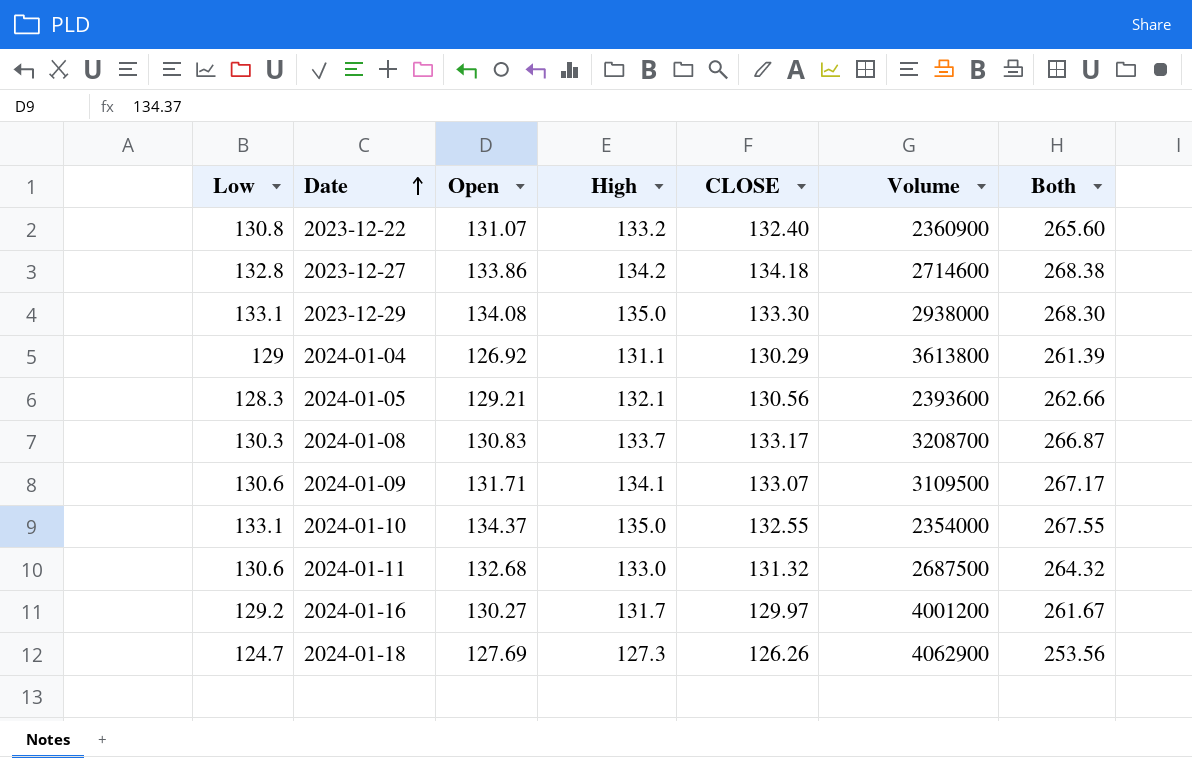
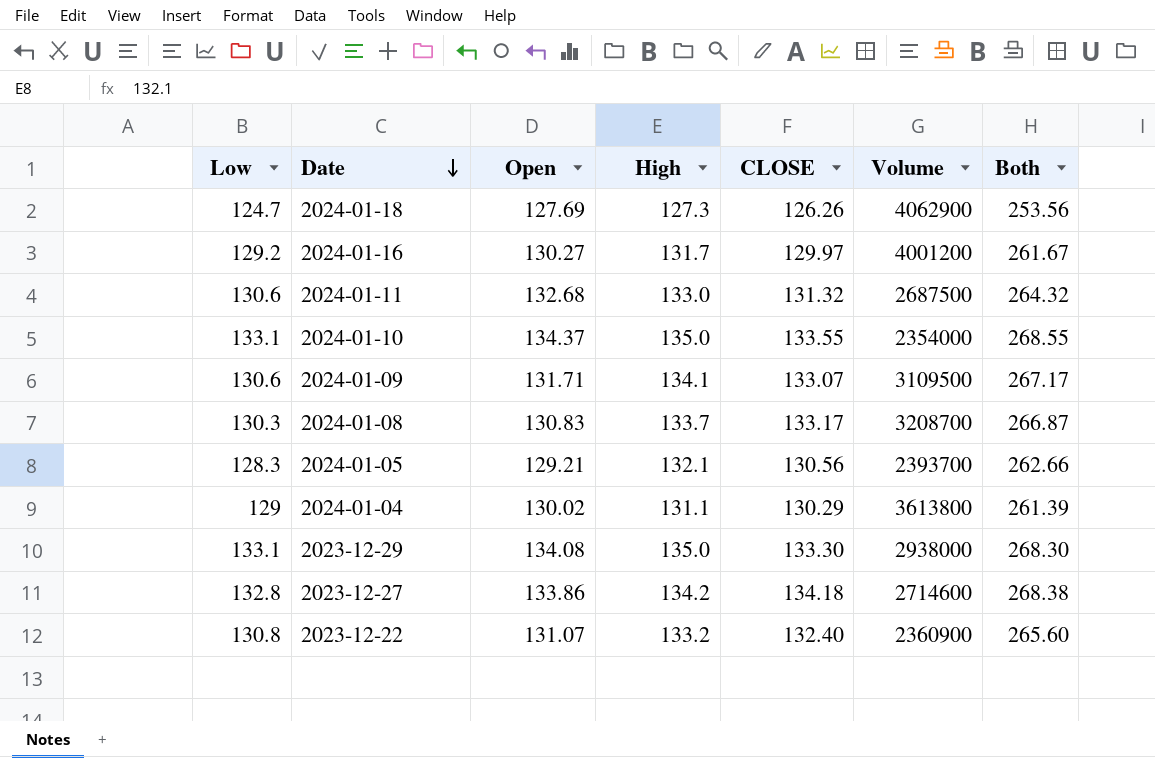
row order: Date ascending -> Date descending
2024-01-10 | CLOSE: 132.55 -> 133.55
2024-01-10 | Both: 267.55 -> 268.55
2024-01-05 | Volume: 2393600 -> 2393700
2024-01-04 | Open: 126.92 -> 130.02

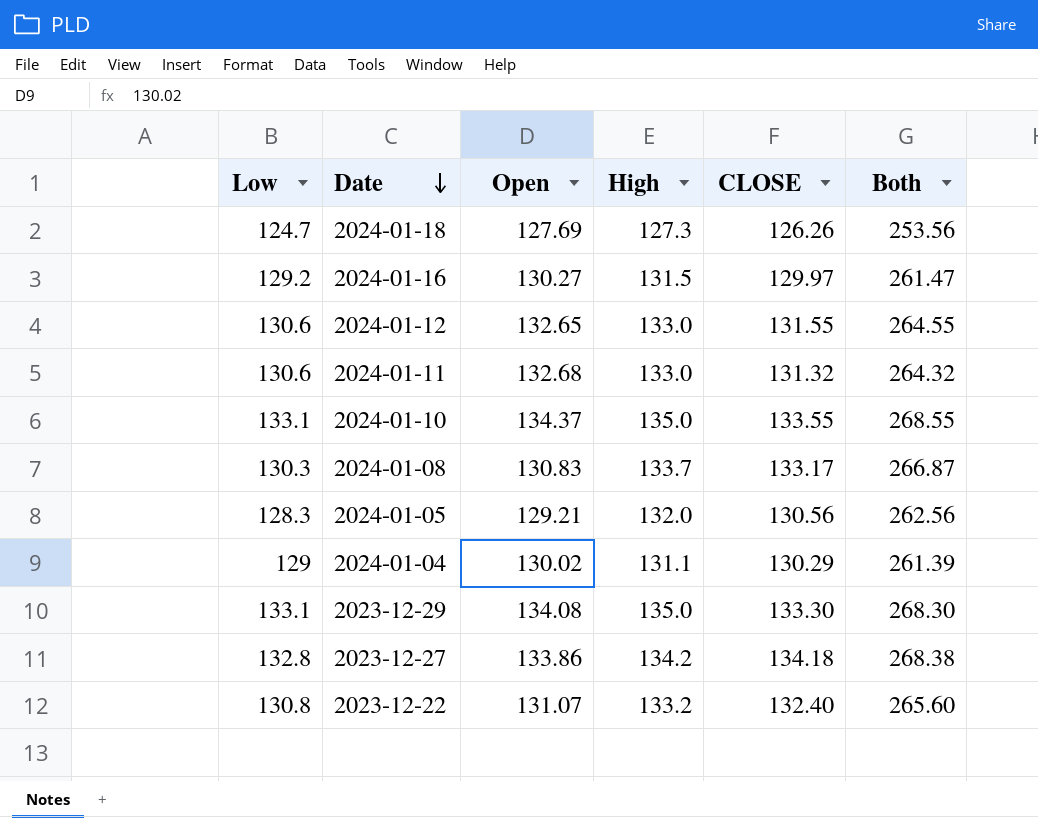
column Volume | position: 6 -> none
row 2024-01-09: 130.6 | 131.71 | 134.1 | 133.07 | 3109500 | 267.17 -> none
2024-01-16 | High: 131.7 -> 131.5
2024-01-16 | Both: 261.67 -> 261.47
row 2024-01-12: none -> 130.6 | 132.65 | 133.0 | 131.55 | 264.55
2024-01-05 | High: 132.1 -> 132.0
2024-01-05 | Both: 262.66 -> 262.56

